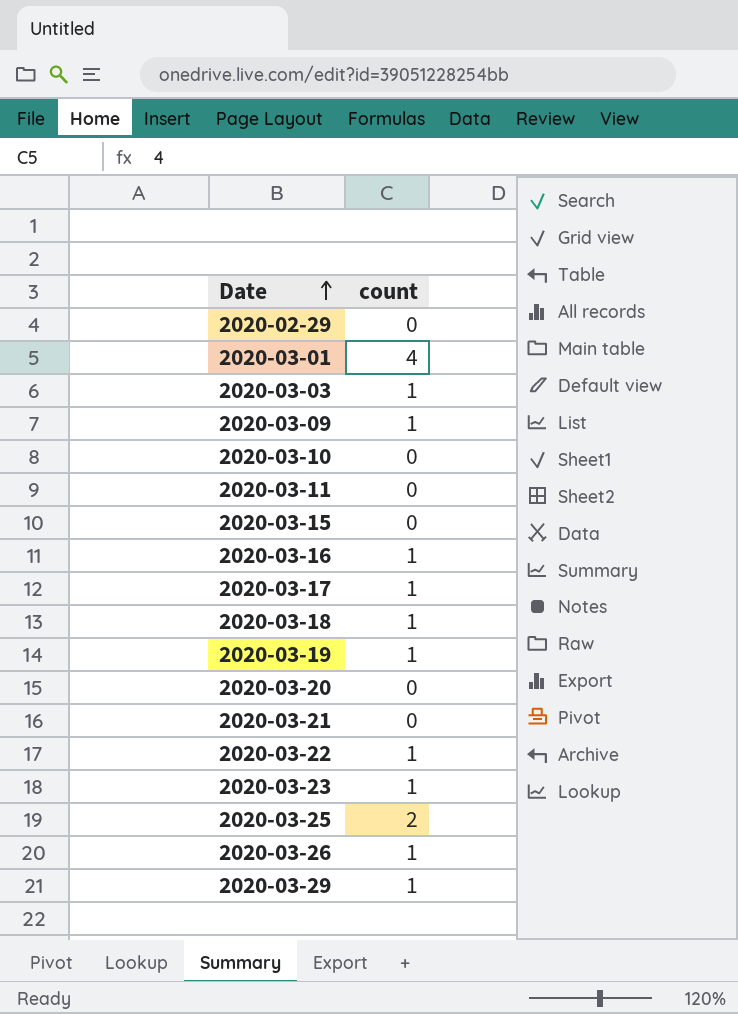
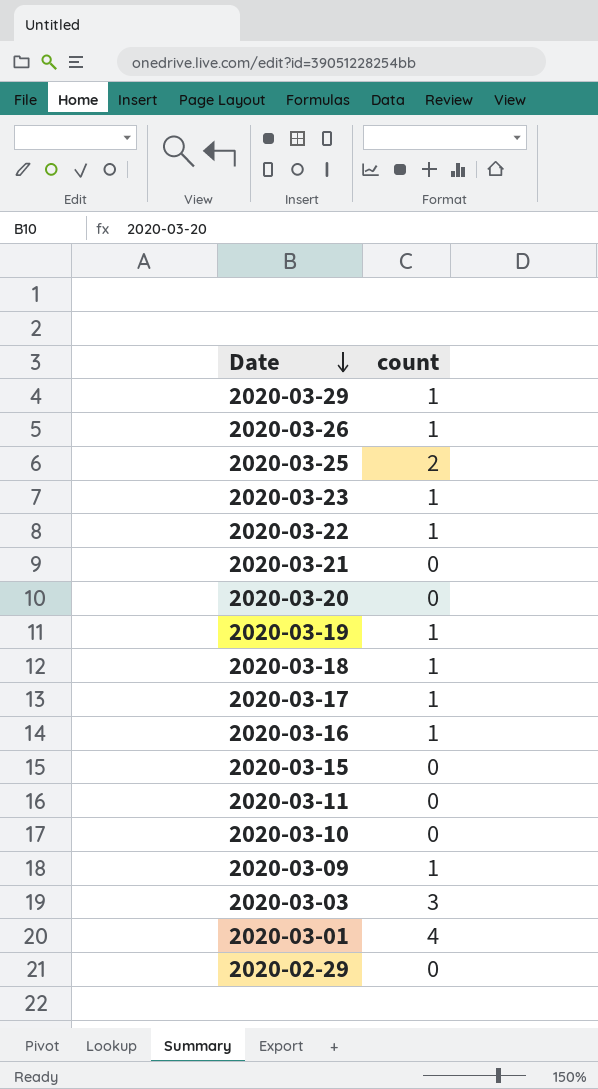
row order: Date ascending -> Date descending
2020-03-03 | count: 1 -> 3

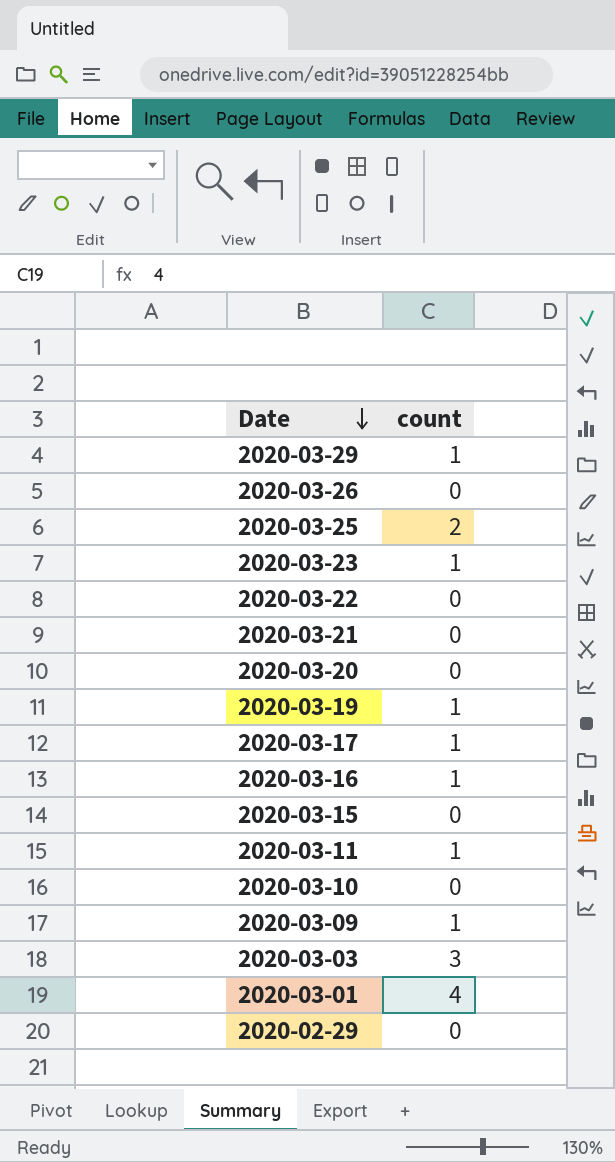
row 2020-03-18: 1 -> none
2020-03-26 | count: 1 -> 0
2020-03-22 | count: 1 -> 0
2020-03-11 | count: 0 -> 1

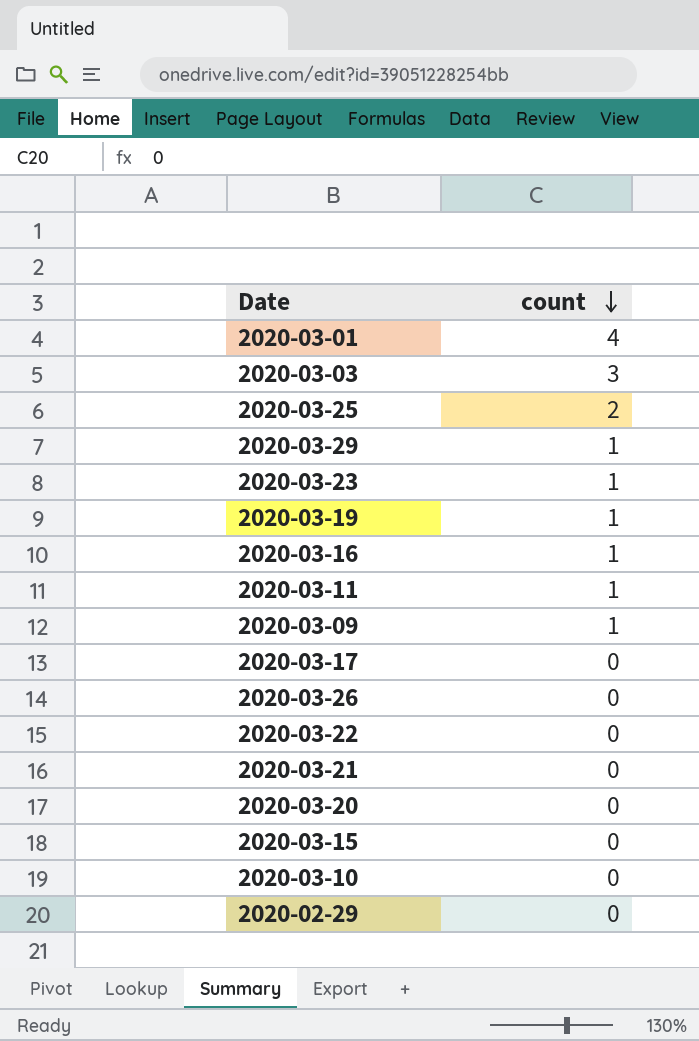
row order: Date descending -> count descending
2020-03-17 | count: 1 -> 0

